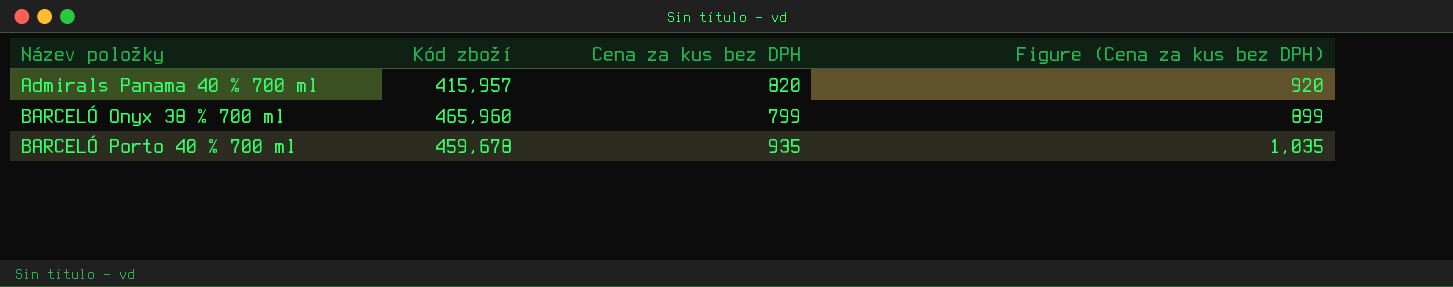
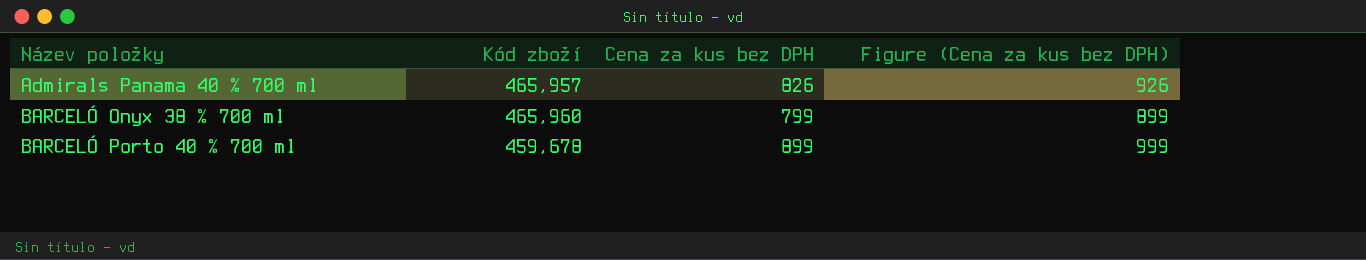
Admirals Panama 40 % 700 ml | Kód zboží: 415,957 -> 465,957
Admirals Panama 40 % 700 ml | Cena za kus bez DPH: 820 -> 826
Admirals Panama 40 % 700 ml | Figure (Cena za kus bez DPH): 920 -> 926
BARCELÓ Porto 40 % 700 ml | Cena za kus bez DPH: 935 -> 899
BARCELÓ Porto 40 % 700 ml | Figure (Cena za kus bez DPH): 1,035 -> 999

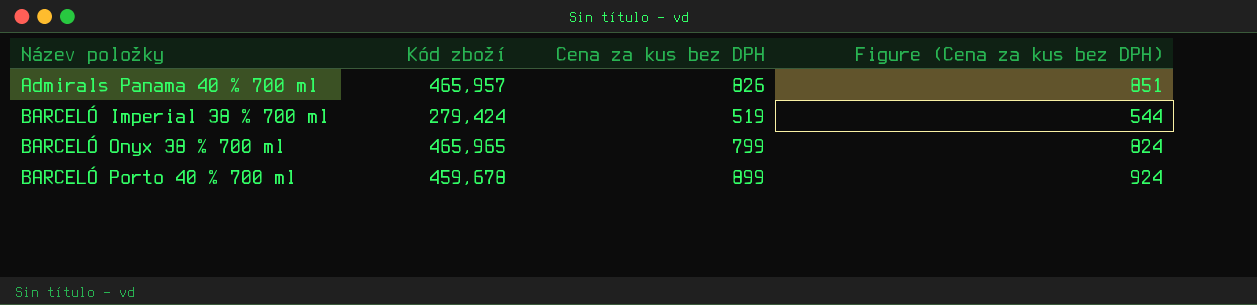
column Figure (Cena za kus bez DPH) | formula: [Cena za kus bez DPH] + 100 -> [Cena za kus bez DPH] + 25
row BARCELÓ Imperial 38 % 700 ml: none -> 279,424 | 519 | 544
BARCELÓ Onyx 38 % 700 ml | Kód zboží: 465,960 -> 465,965

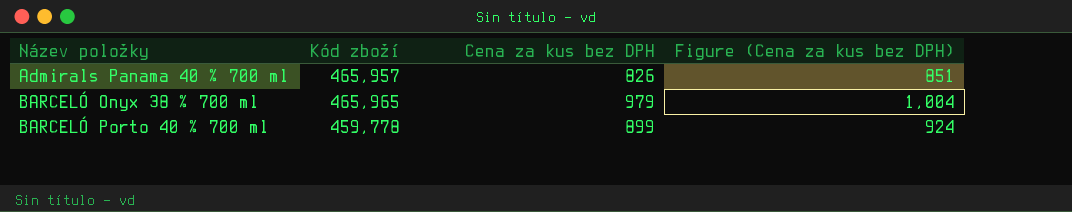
row BARCELÓ Imperial 38 % 700 ml: 279,424 | 519 | 544 -> none
BARCELÓ Onyx 38 % 700 ml | Cena za kus bez DPH: 799 -> 979
BARCELÓ Onyx 38 % 700 ml | Figure (Cena za kus bez DPH): 824 -> 1,004
BARCELÓ Porto 40 % 700 ml | Kód zboží: 459,678 -> 459,778

